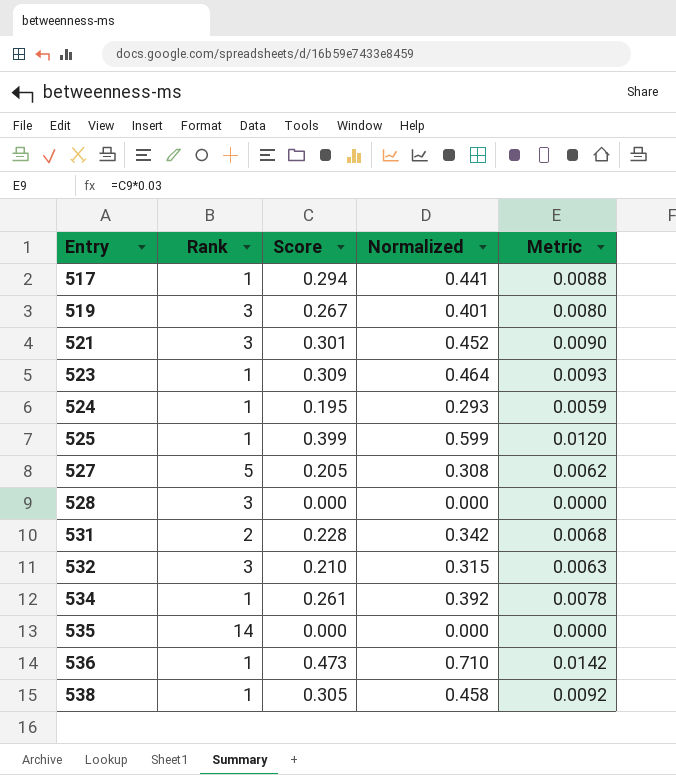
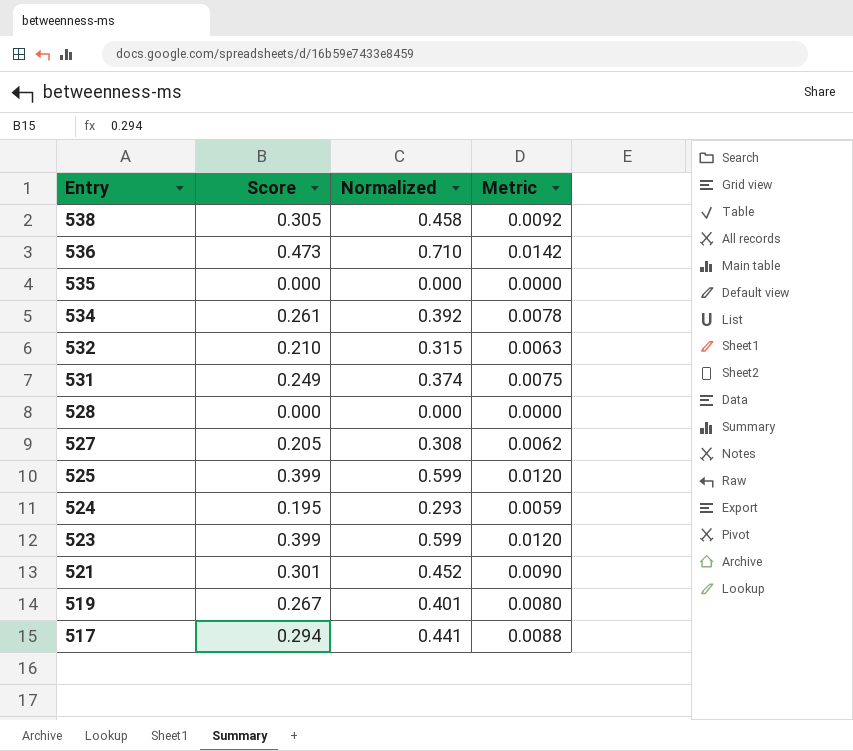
row order: Entry ascending -> Entry descending
column Rank | position: 2 -> none
531 | Score: 0.228 -> 0.249
531 | Normalized: 0.342 -> 0.374
531 | Metric: 0.0068 -> 0.0075
523 | Score: 0.309 -> 0.399
523 | Normalized: 0.464 -> 0.599
523 | Metric: 0.0093 -> 0.0120

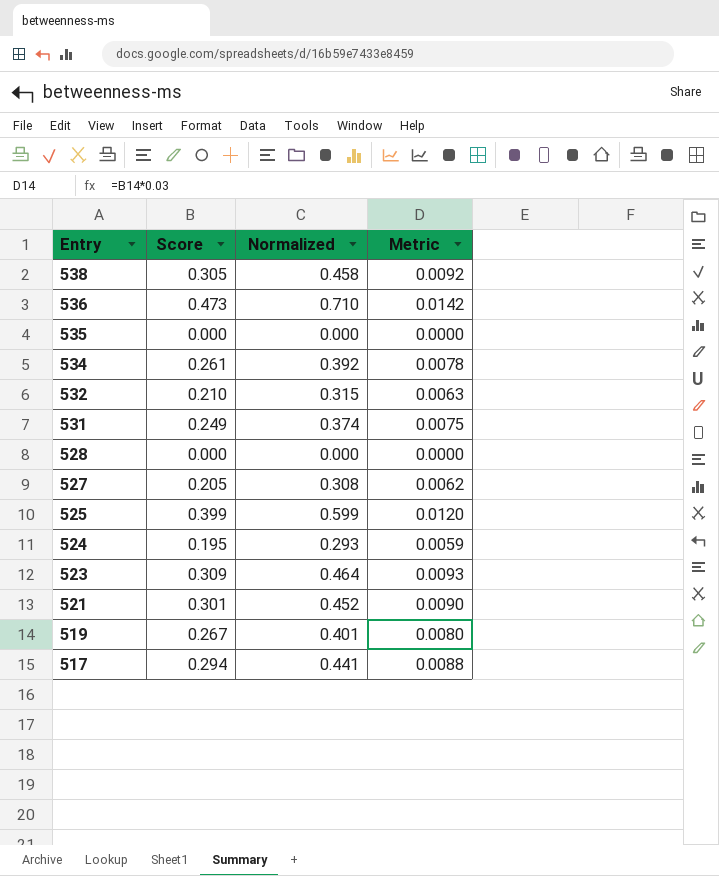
523 | Score: 0.399 -> 0.309
523 | Normalized: 0.599 -> 0.464
523 | Metric: 0.0120 -> 0.0093

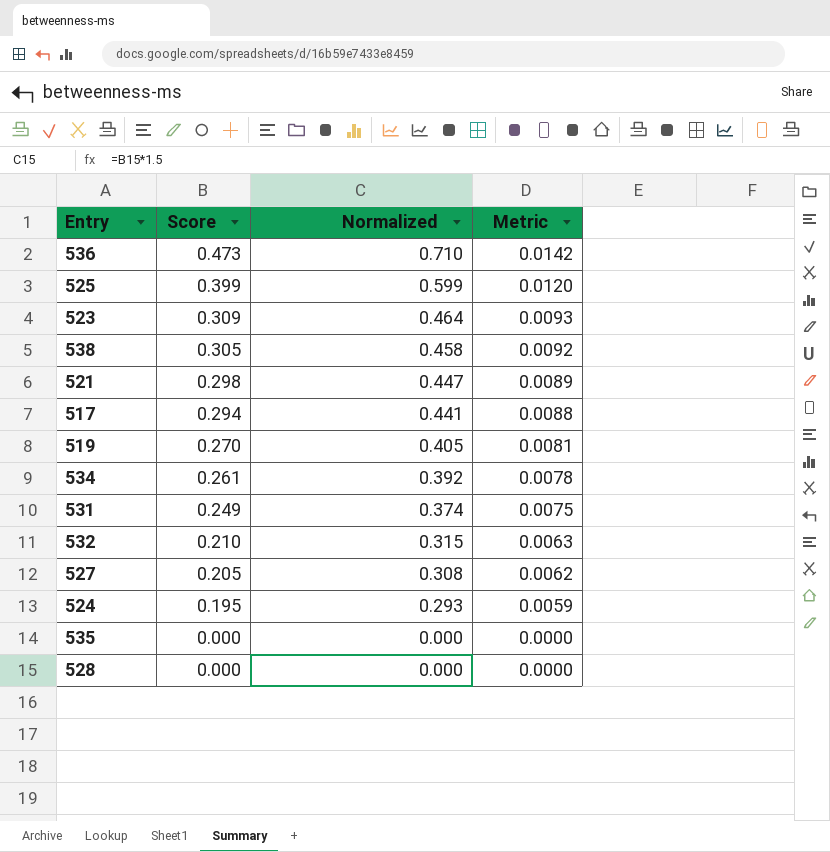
row order: Entry descending -> Score descending
521 | Score: 0.301 -> 0.298
521 | Normalized: 0.452 -> 0.447
521 | Metric: 0.0090 -> 0.0089
519 | Score: 0.267 -> 0.270
519 | Normalized: 0.401 -> 0.405
519 | Metric: 0.0080 -> 0.0081

